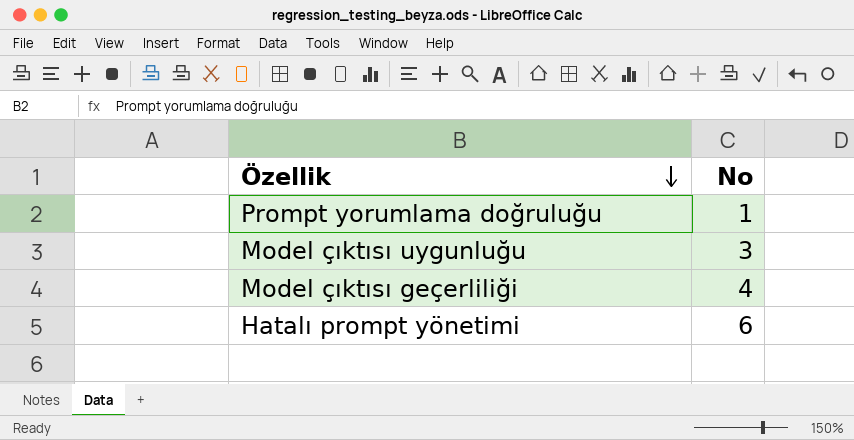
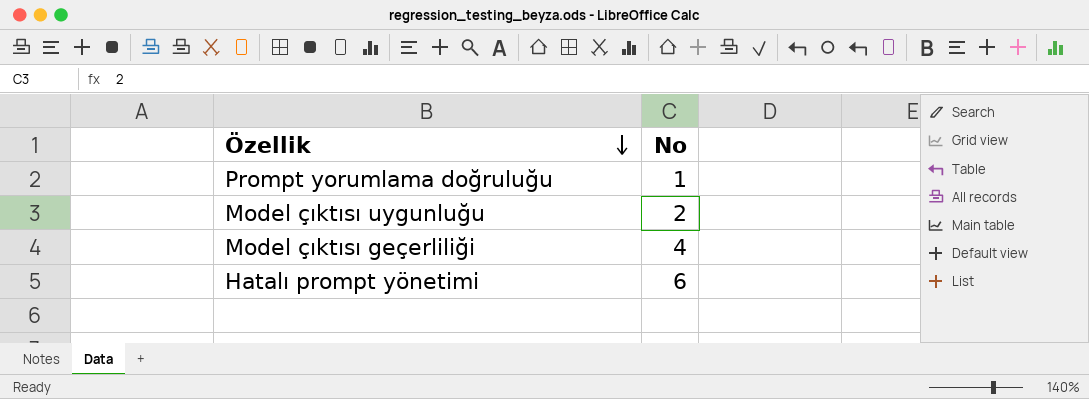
Model çıktısı uygunluğu | No: 3 -> 2

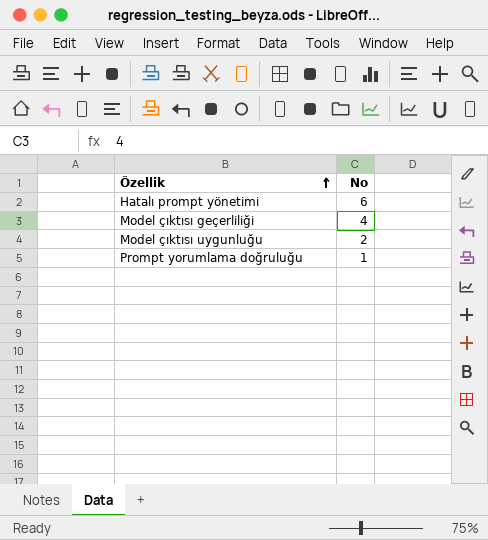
row order: Özellik descending -> Özellik ascending

